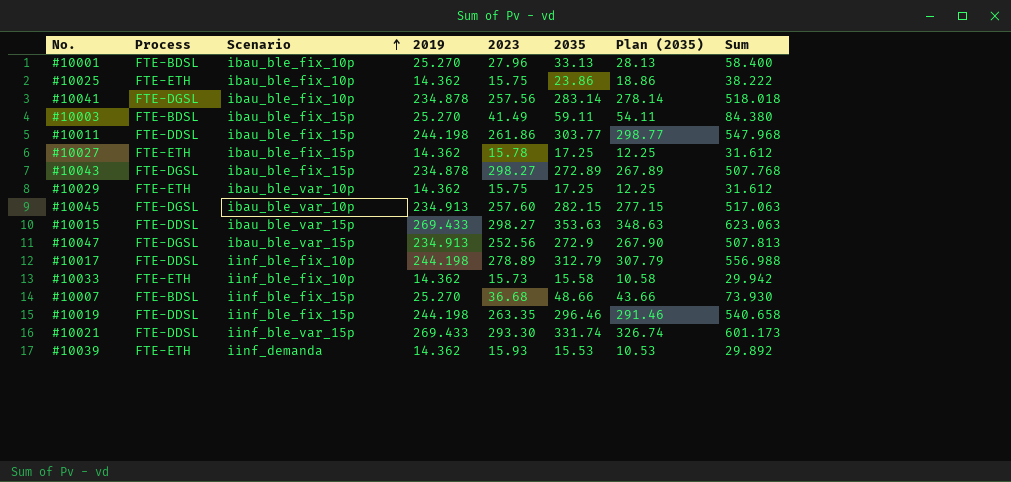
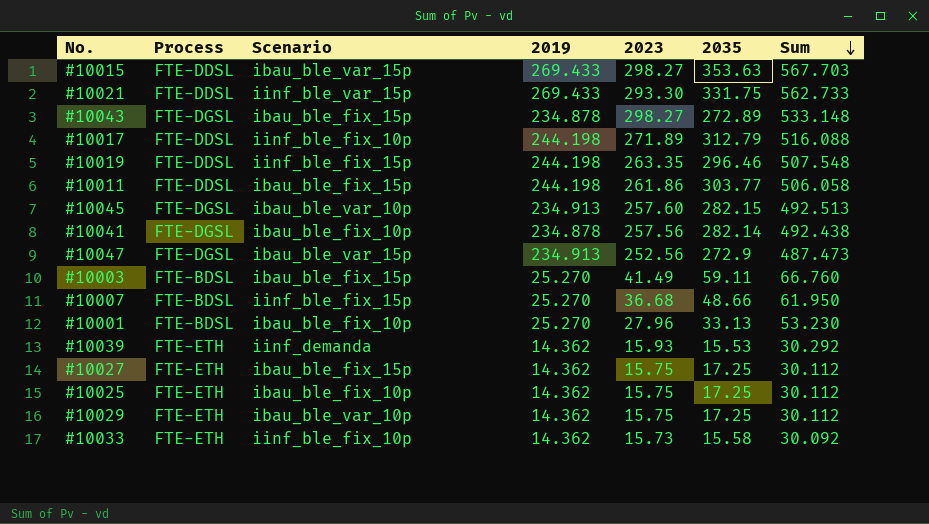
row order: Scenario ascending -> Sum descending
column Plan (2035) | formula: [2035] - 5 -> none
column Sum | formula: [2019] + [2035] -> [2019] + [2023]
#10021 | 2035: 331.74 -> 331.75
#10017 | 2023: 278.89 -> 271.89
#10041 | 2035: 283.14 -> 282.14
#10027 | 2023: 15.78 -> 15.75
#10025 | 2035: 23.86 -> 17.25

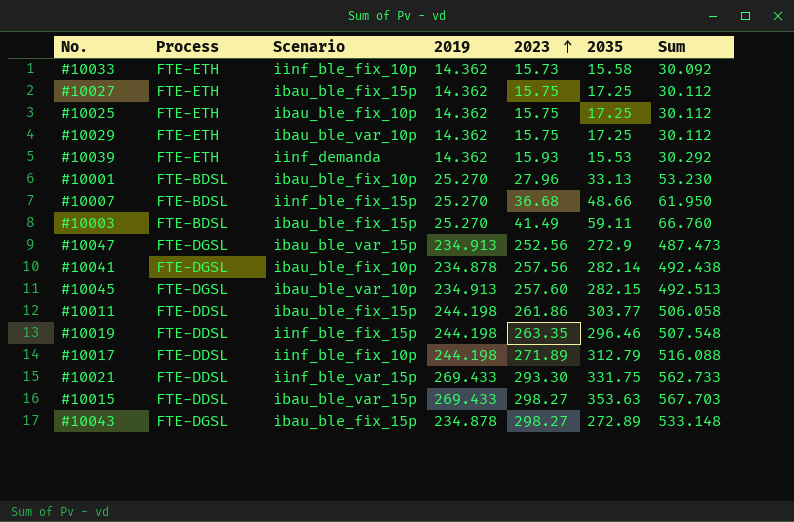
row order: Sum descending -> 2023 ascending

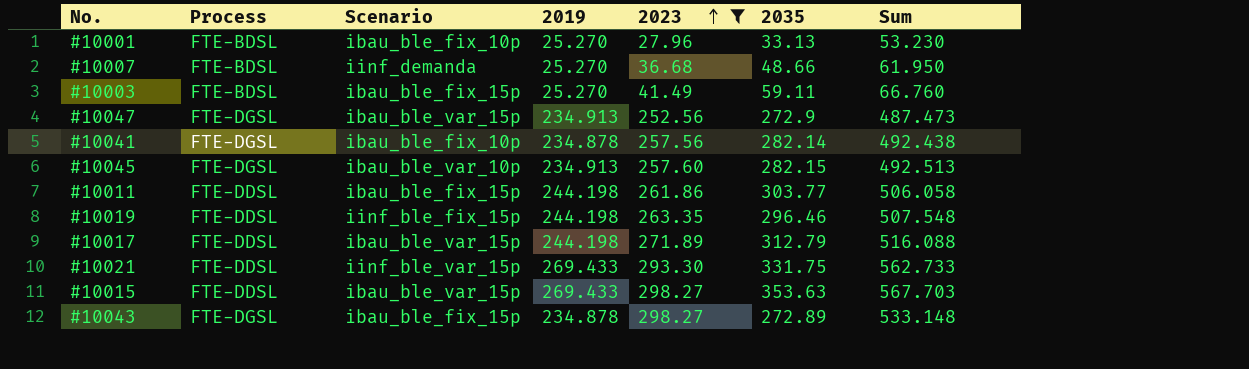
filter: none -> 2023 >= 27.96
#10007 | Scenario: iinf_ble_fix_15p -> iinf_demanda
#10017 | Scenario: iinf_ble_fix_10p -> ibau_ble_var_15p

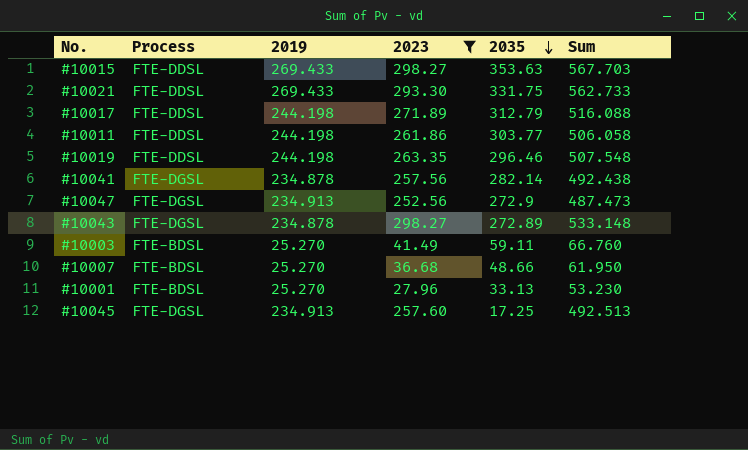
row order: 2023 ascending -> 2035 descending
column Scenario | position: 3 -> none
#10045 | 2035: 282.15 -> 17.25

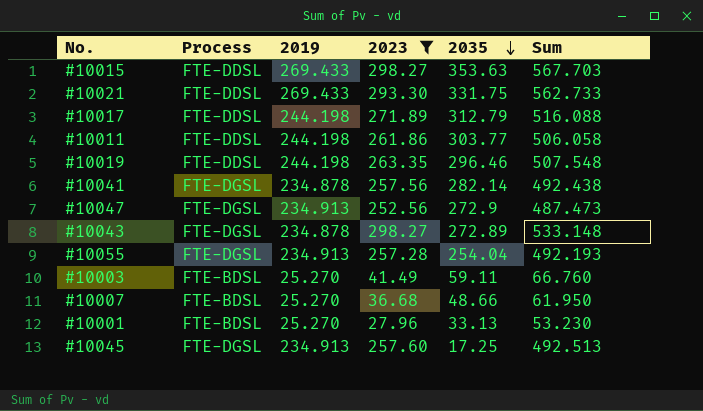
row #10055: none -> FTE-DGSL | 234.913 | 257.28 | 254.04 | 492.193

